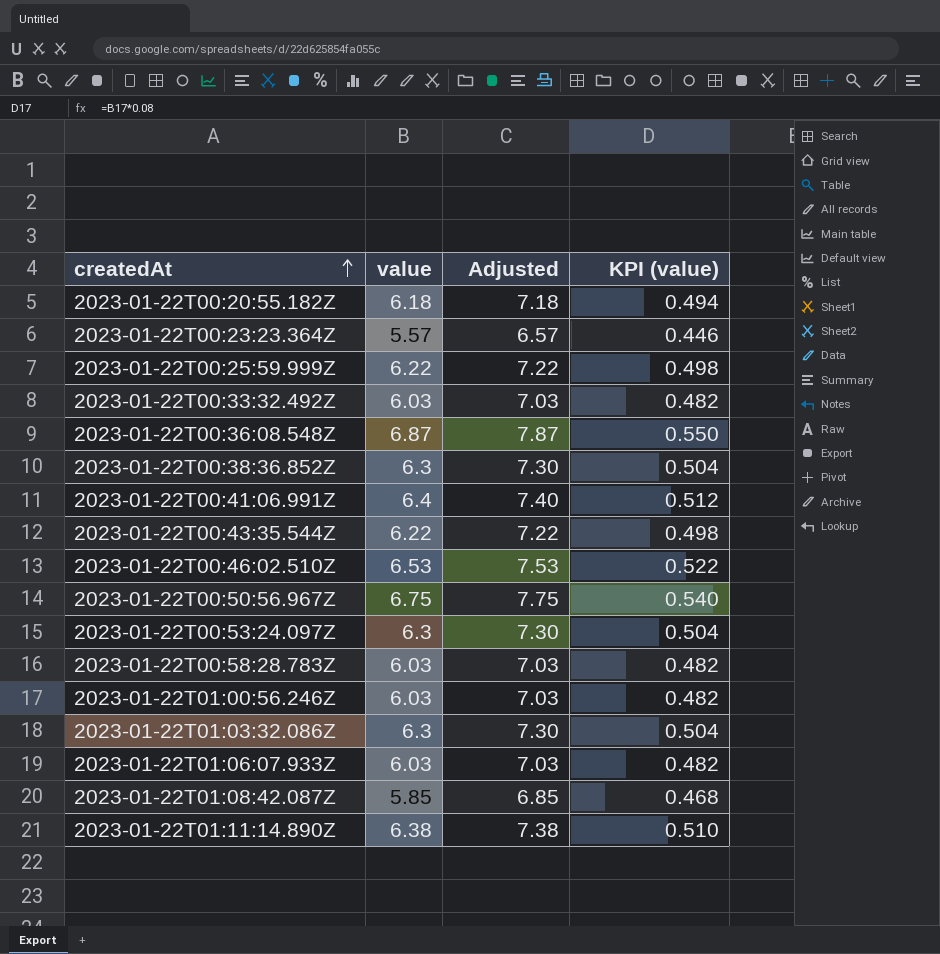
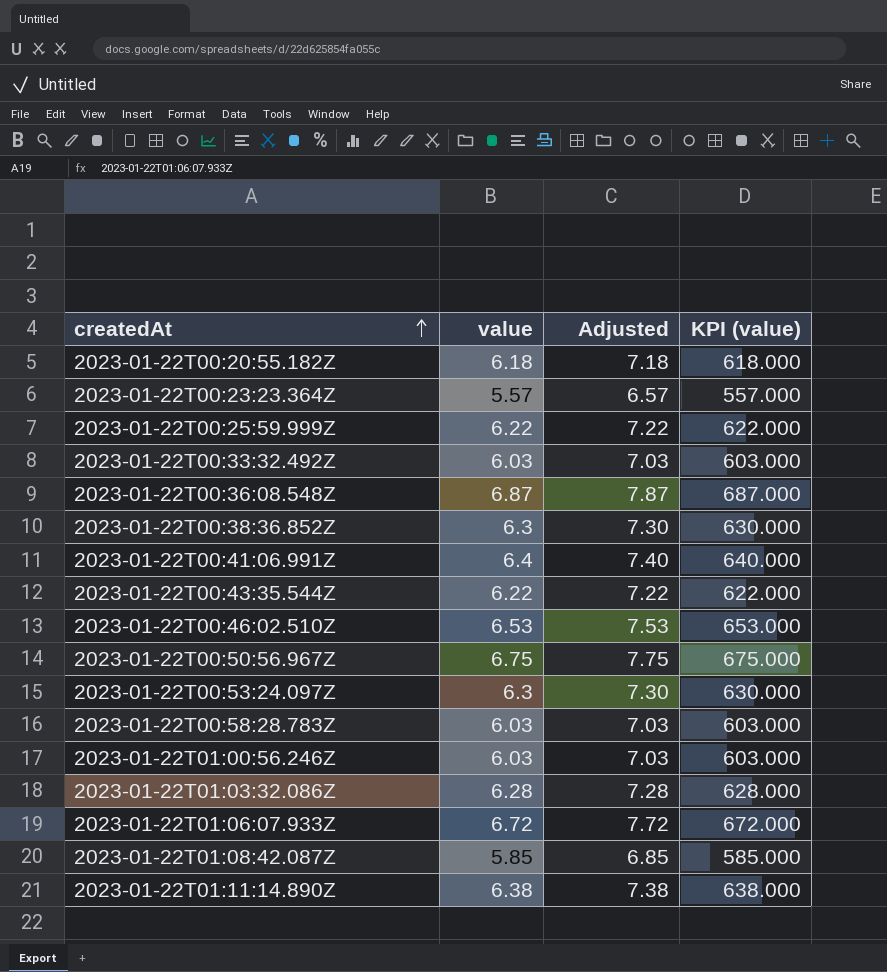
column KPI (value) | formula: [value] * 0.08 -> [value] * 100
2023-01-22T01:03:32.086Z | value: 6.3 -> 6.28
2023-01-22T01:03:32.086Z | Adjusted: 7.30 -> 7.28
2023-01-22T01:06:07.933Z | value: 6.03 -> 6.72
2023-01-22T01:06:07.933Z | Adjusted: 7.03 -> 7.72

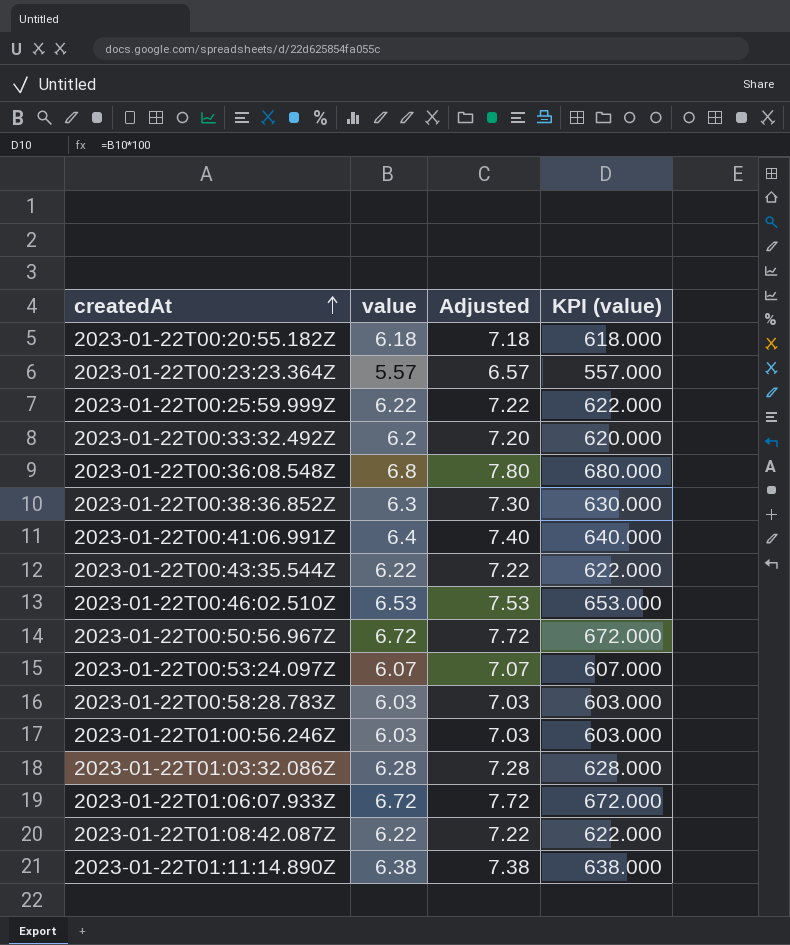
2023-01-22T00:33:32.492Z | value: 6.03 -> 6.2
2023-01-22T00:33:32.492Z | Adjusted: 7.03 -> 7.20
2023-01-22T00:33:32.492Z | KPI (value): 603.000 -> 620.000
2023-01-22T00:36:08.548Z | value: 6.87 -> 6.8
2023-01-22T00:36:08.548Z | Adjusted: 7.87 -> 7.80
2023-01-22T00:36:08.548Z | KPI (value): 687.000 -> 680.000
2023-01-22T00:50:56.967Z | value: 6.75 -> 6.72
2023-01-22T00:50:56.967Z | Adjusted: 7.75 -> 7.72
2023-01-22T00:50:56.967Z | KPI (value): 675.000 -> 672.000
2023-01-22T00:53:24.097Z | value: 6.3 -> 6.07
2023-01-22T00:53:24.097Z | Adjusted: 7.30 -> 7.07
2023-01-22T00:53:24.097Z | KPI (value): 630.000 -> 607.000
2023-01-22T01:08:42.087Z | value: 5.85 -> 6.22
2023-01-22T01:08:42.087Z | Adjusted: 6.85 -> 7.22
2023-01-22T01:08:42.087Z | KPI (value): 585.000 -> 622.000

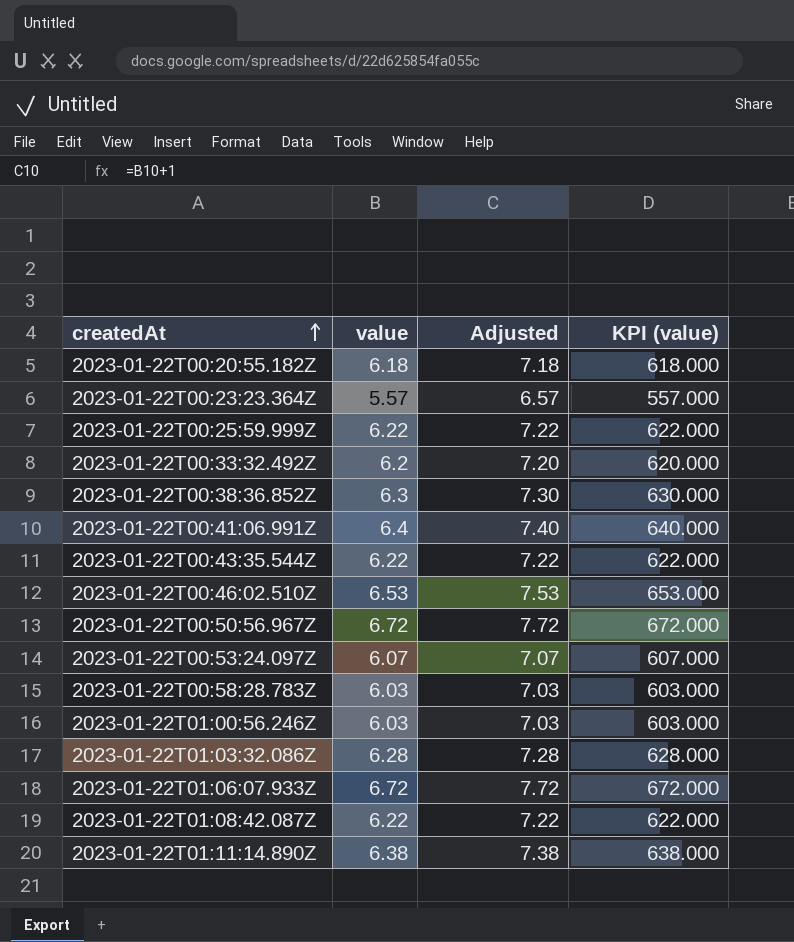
row 2023-01-22T00:36:08.548Z: 6.8 | 7.80 | 680.000 -> none

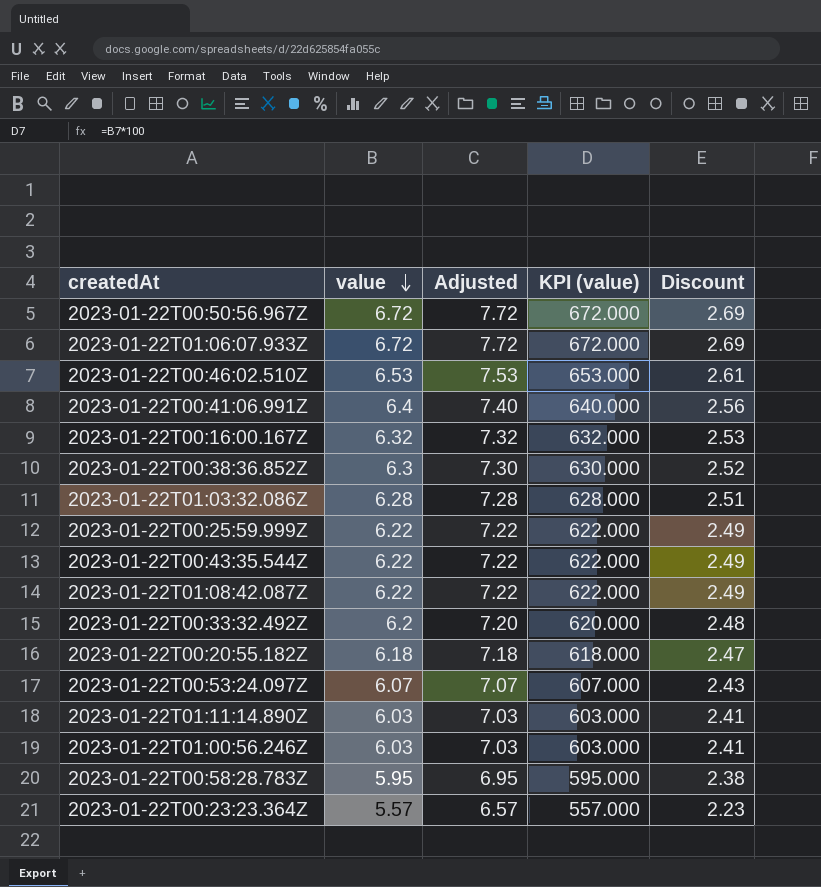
row order: createdAt ascending -> value descending
column Discount | formula: none -> [value] * 0.4
row 2023-01-22T00:16:00.167Z: none -> 6.32 | 7.32 | 632.000 | 2.53
2023-01-22T01:11:14.890Z | value: 6.38 -> 6.03
2023-01-22T01:11:14.890Z | Adjusted: 7.38 -> 7.03
2023-01-22T01:11:14.890Z | KPI (value): 638.000 -> 603.000
2023-01-22T00:58:28.783Z | value: 6.03 -> 5.95
2023-01-22T00:58:28.783Z | Adjusted: 7.03 -> 6.95
2023-01-22T00:58:28.783Z | KPI (value): 603.000 -> 595.000

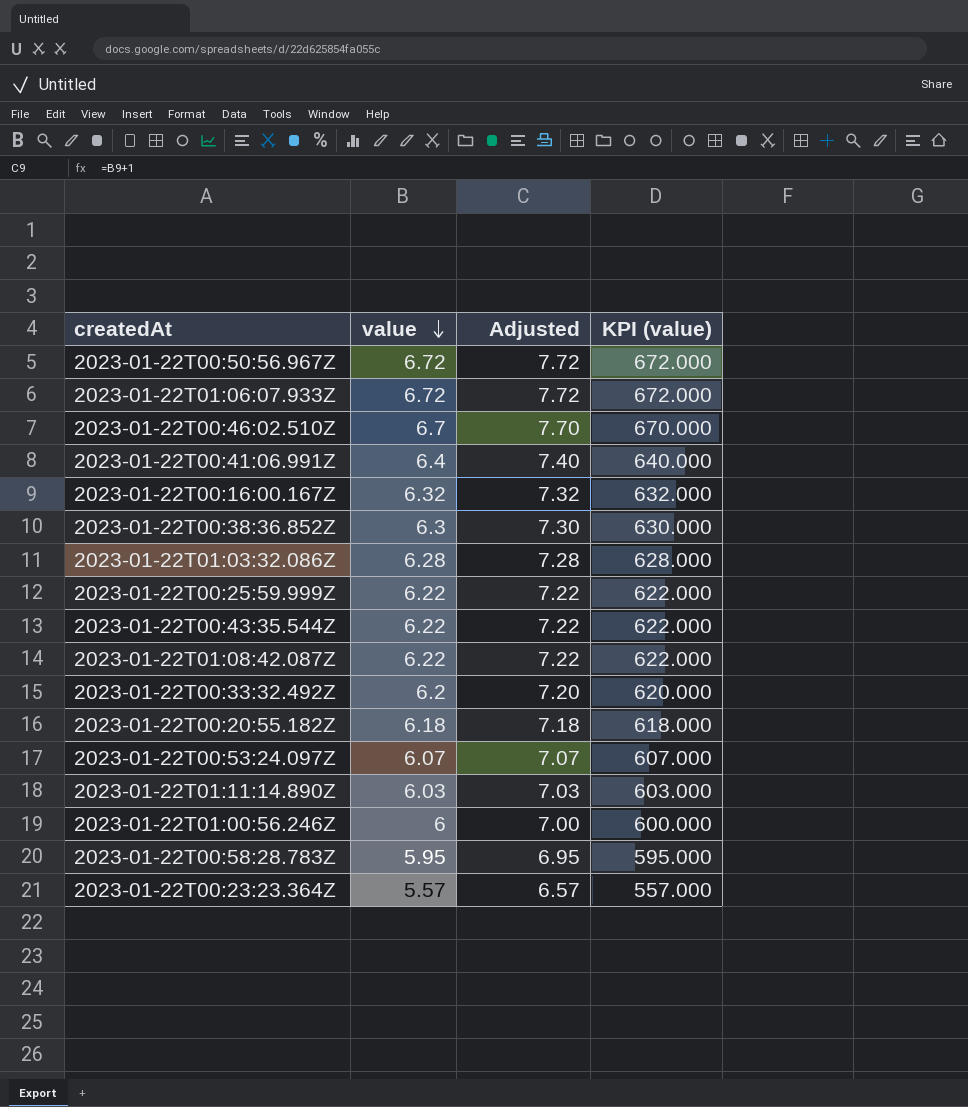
column Discount | formula: [value] * 0.4 -> none
2023-01-22T00:46:02.510Z | value: 6.53 -> 6.7
2023-01-22T00:46:02.510Z | Adjusted: 7.53 -> 7.70
2023-01-22T00:46:02.510Z | KPI (value): 653.000 -> 670.000
2023-01-22T01:00:56.246Z | value: 6.03 -> 6
2023-01-22T01:00:56.246Z | Adjusted: 7.03 -> 7.00
2023-01-22T01:00:56.246Z | KPI (value): 603.000 -> 600.000

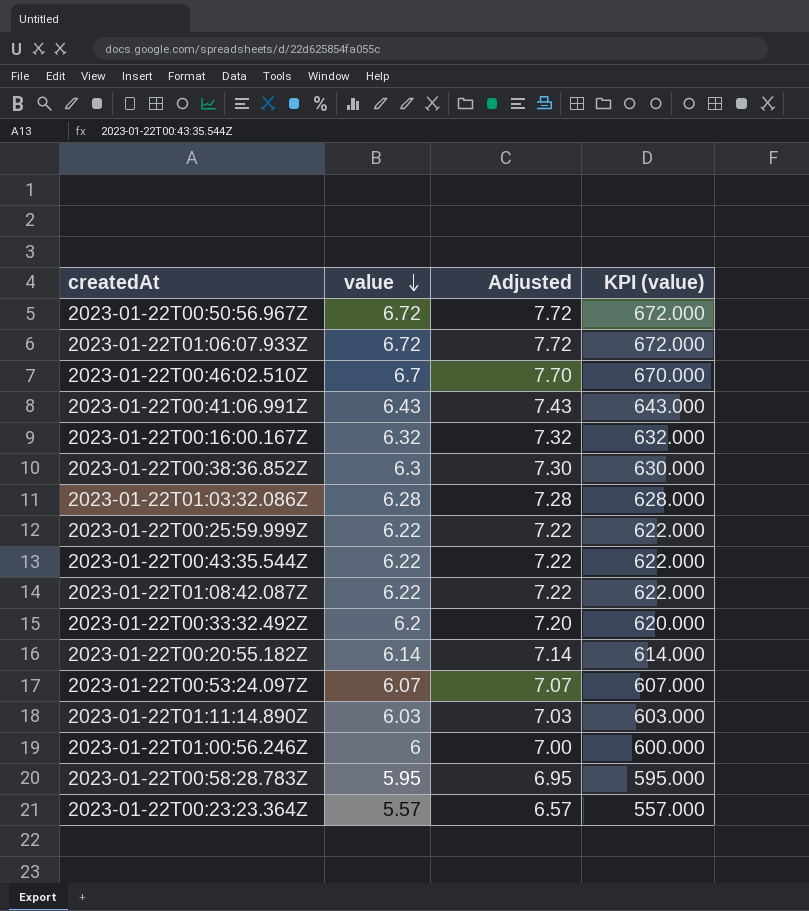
2023-01-22T00:41:06.991Z | value: 6.4 -> 6.43
2023-01-22T00:41:06.991Z | Adjusted: 7.40 -> 7.43
2023-01-22T00:41:06.991Z | KPI (value): 640.000 -> 643.000
2023-01-22T00:20:55.182Z | value: 6.18 -> 6.14
2023-01-22T00:20:55.182Z | Adjusted: 7.18 -> 7.14
2023-01-22T00:20:55.182Z | KPI (value): 618.000 -> 614.000

